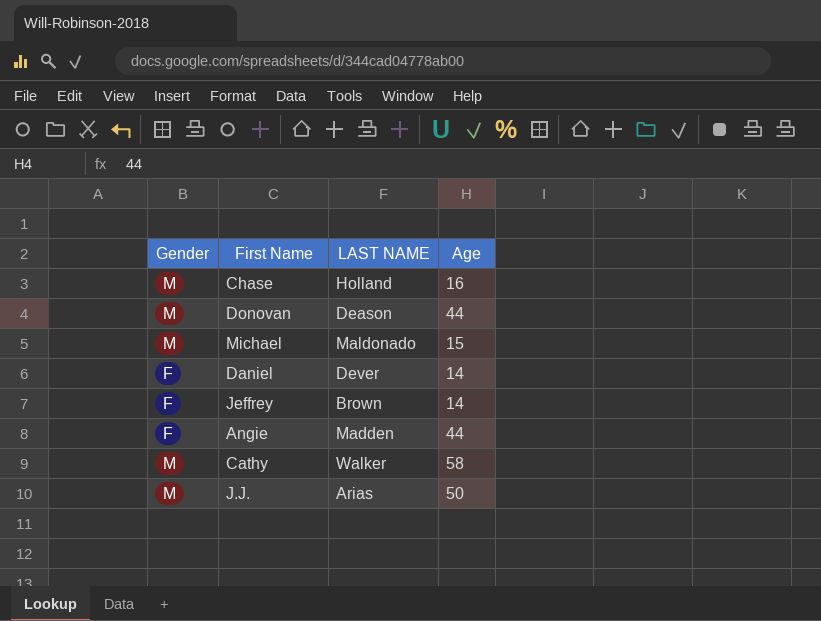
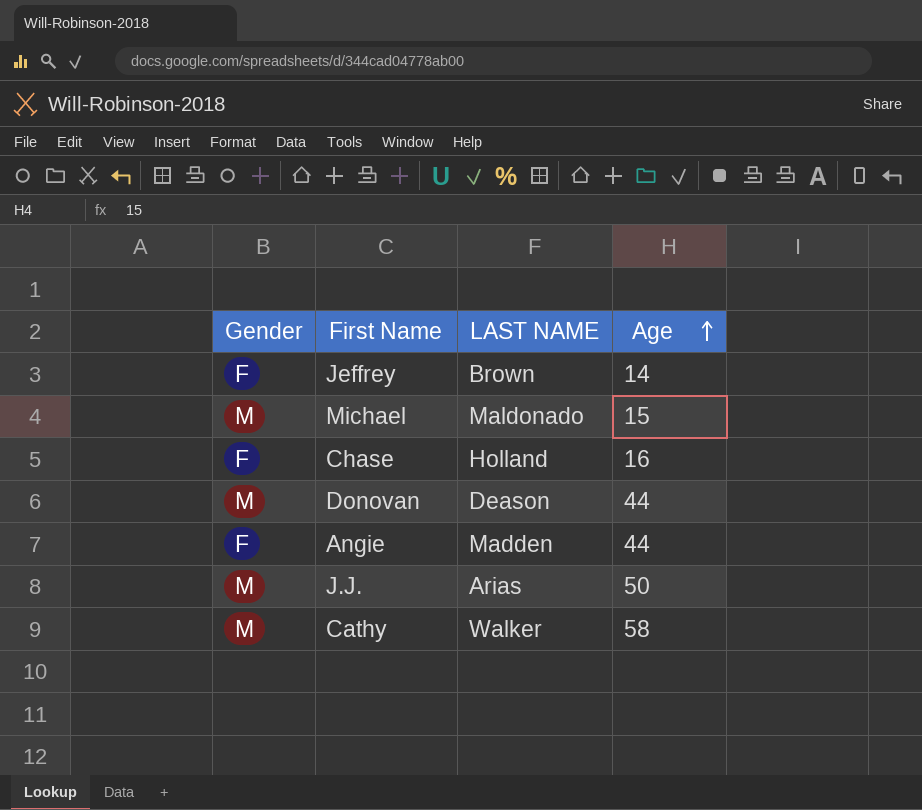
row order: none -> Age ascending
row Daniel: F | Dever | 14 -> none
Chase | Gender: M -> F

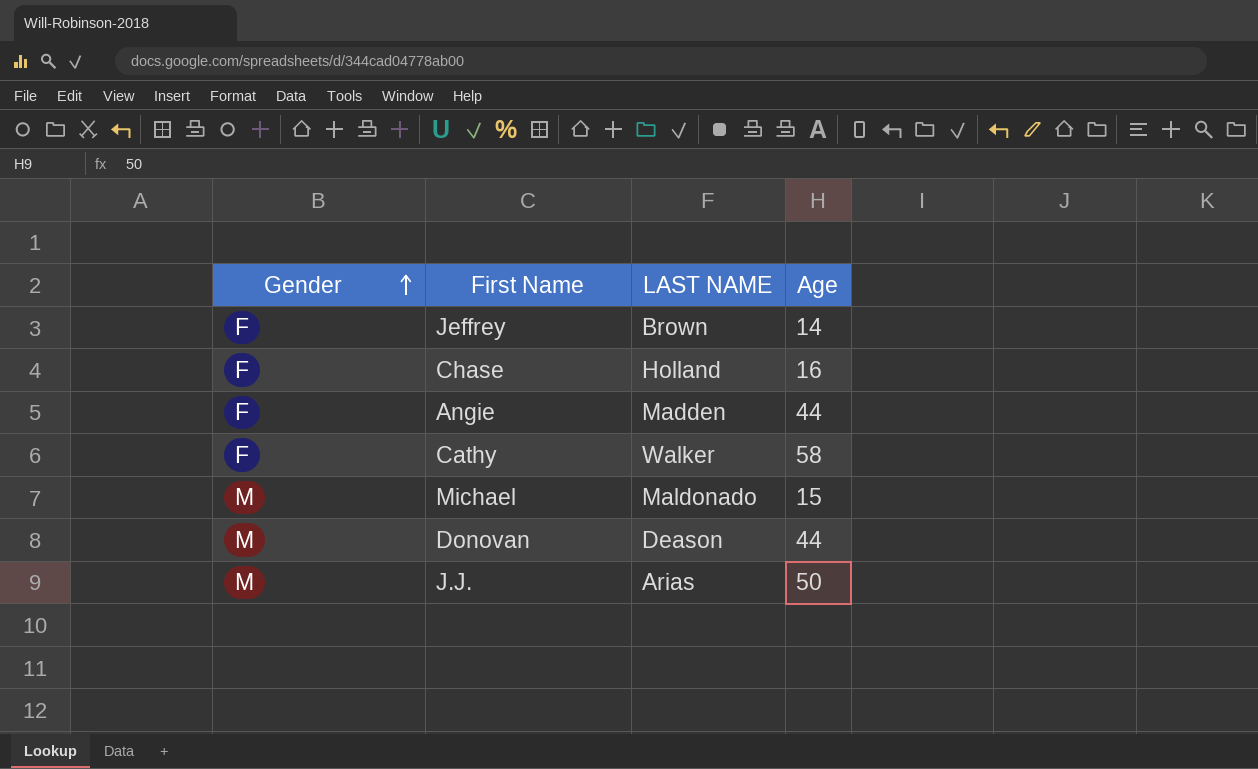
row order: Age ascending -> Gender ascending
Cathy | Gender: M -> F

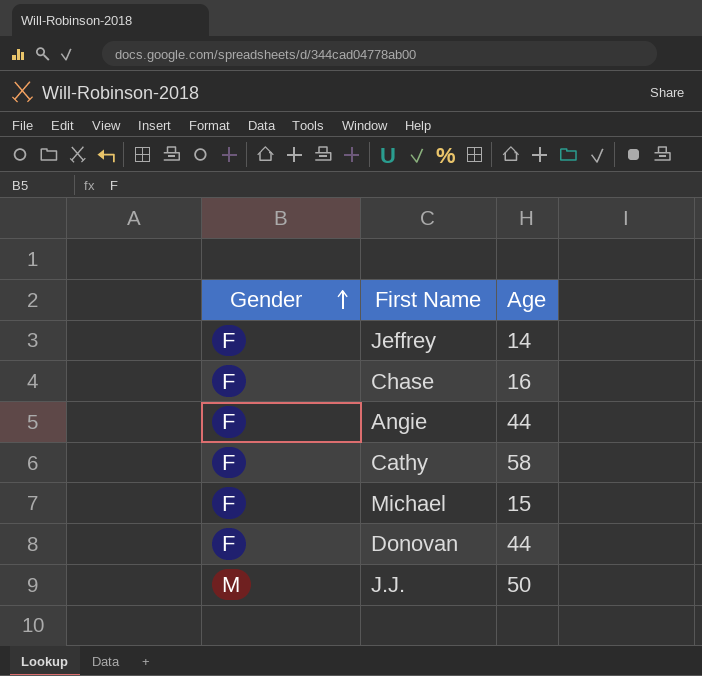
column LAST NAME | position: 3 -> none
Michael | Gender: M -> F
Donovan | Gender: M -> F

